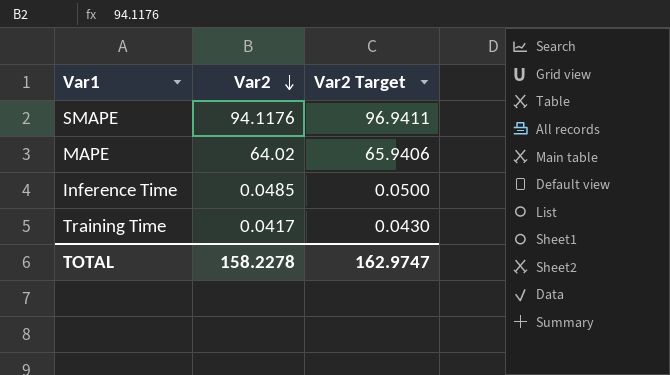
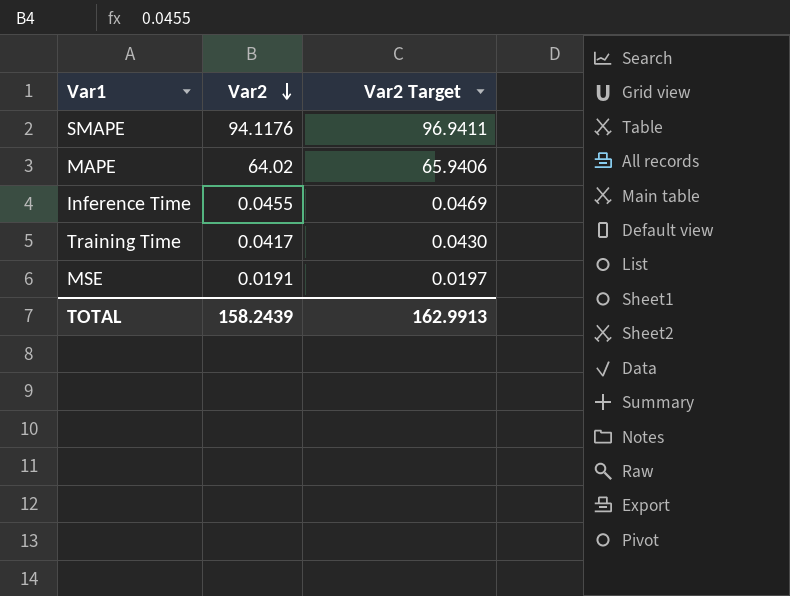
Inference Time | Var2: 0.0485 -> 0.0455
Inference Time | Var2 Target: 0.0500 -> 0.0469
row MSE: none -> 0.0191 | 0.0197
TOTAL | Var2: 158.2278 -> 158.2439
TOTAL | Var2 Target: 162.9747 -> 162.9913

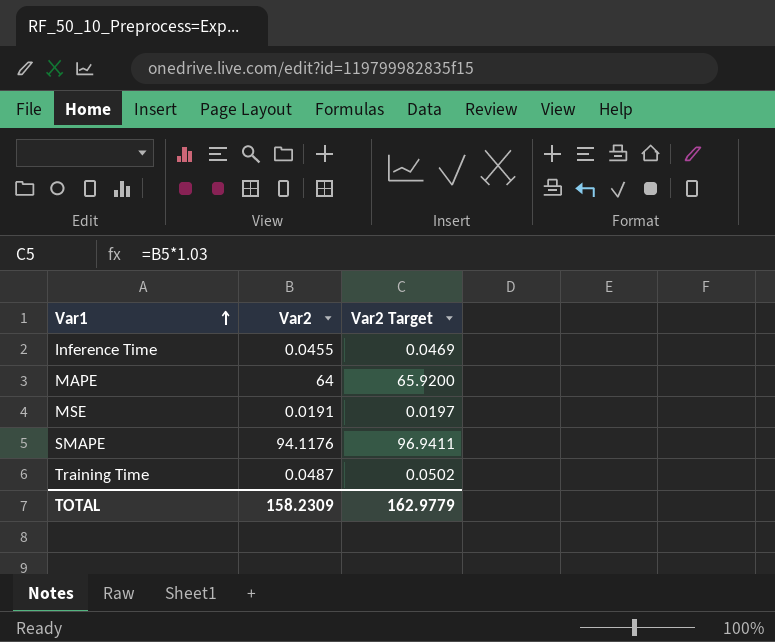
row order: Var2 descending -> Var1 ascending
MAPE | Var2: 64.02 -> 64
MAPE | Var2 Target: 65.9406 -> 65.9200
Training Time | Var2: 0.0417 -> 0.0487
Training Time | Var2 Target: 0.0430 -> 0.0502
TOTAL | Var2: 158.2439 -> 158.2309
TOTAL | Var2 Target: 162.9913 -> 162.9779

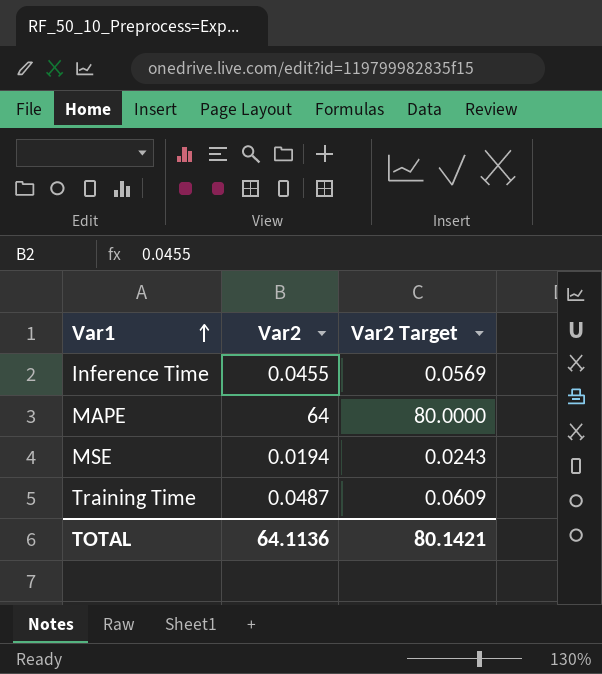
column Var2 Target | formula: [Var2] * 1.03 -> [Var2] * 1.25
row SMAPE: 94.1176 | 96.9411 -> none
MSE | Var2: 0.0191 -> 0.0194
TOTAL | Var2: 158.2309 -> 64.1136
TOTAL | Var2 Target: 162.9779 -> 80.1421

